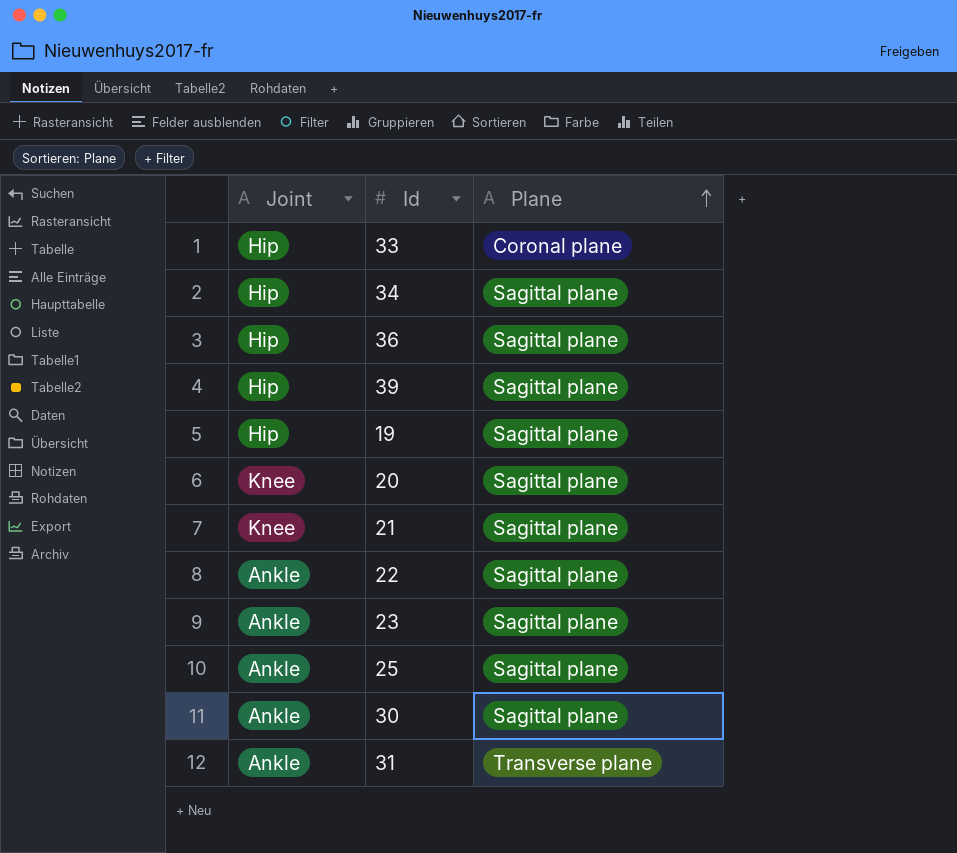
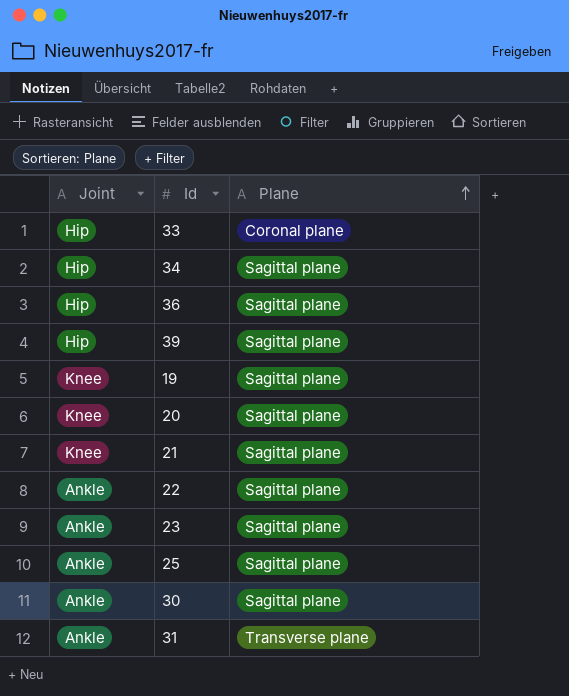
19 | Joint: Hip -> Knee

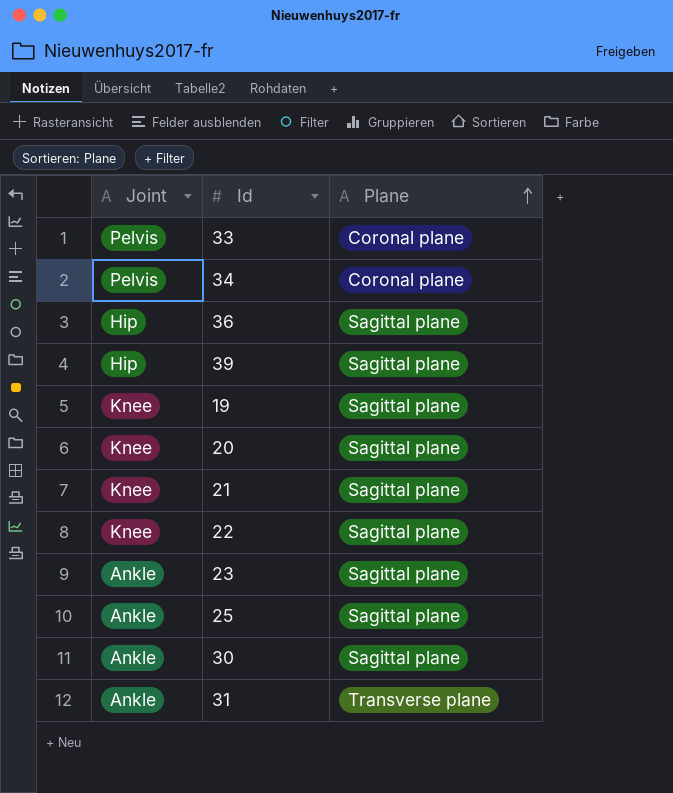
33 | Joint: Hip -> Pelvis
34 | Joint: Hip -> Pelvis
34 | Plane: Sagittal plane -> Coronal plane
22 | Joint: Ankle -> Knee

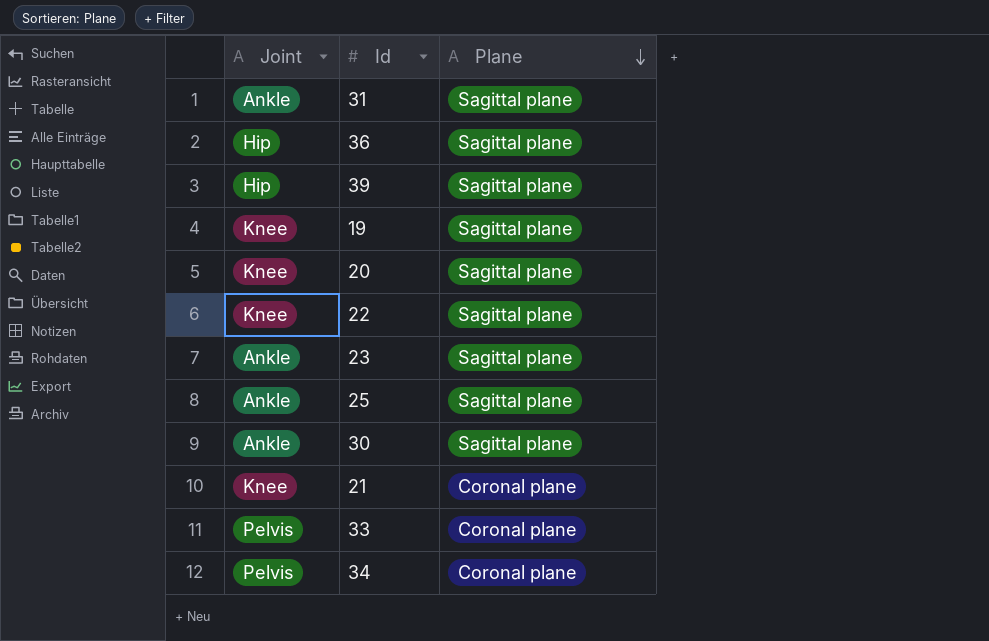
row order: Plane ascending -> Plane descending
31 | Plane: Transverse plane -> Sagittal plane
21 | Plane: Sagittal plane -> Coronal plane

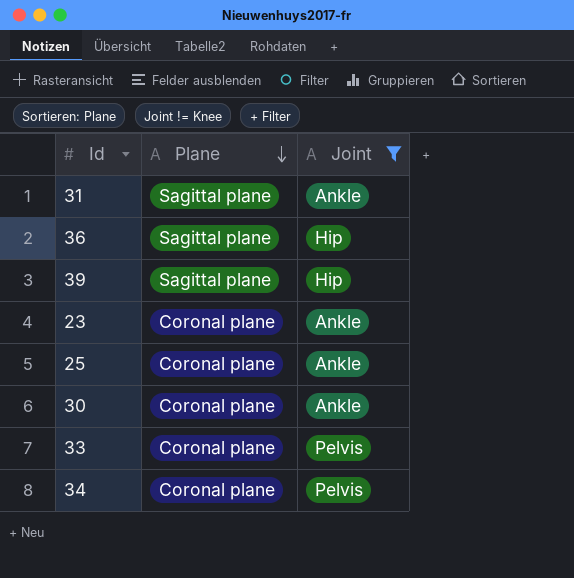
filter: none -> Joint != Knee
column Joint | position: 1 -> 3
23 | Plane: Sagittal plane -> Coronal plane
25 | Plane: Sagittal plane -> Coronal plane
30 | Plane: Sagittal plane -> Coronal plane

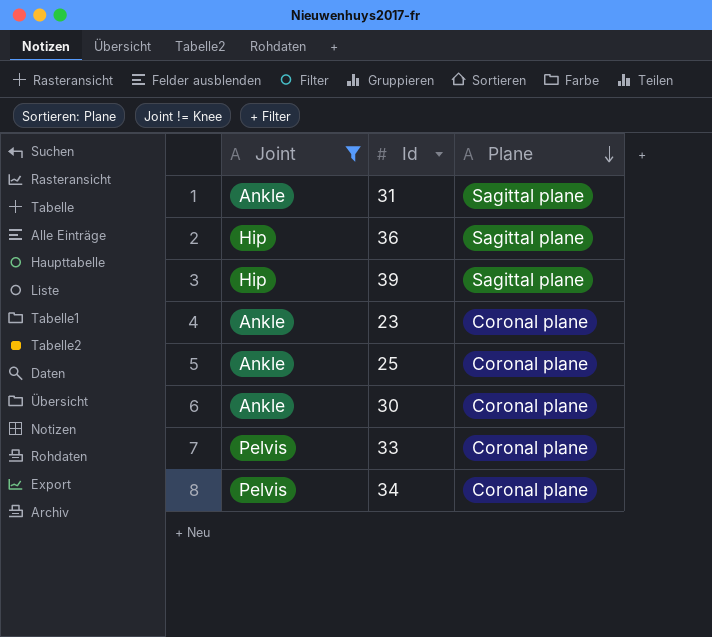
column Joint | position: 3 -> 1

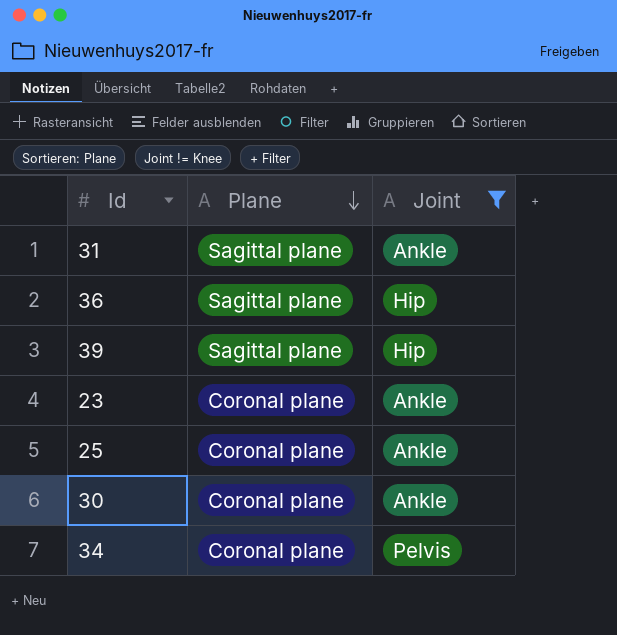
column Joint | position: 1 -> 3
row 33: Pelvis | Coronal plane -> none

